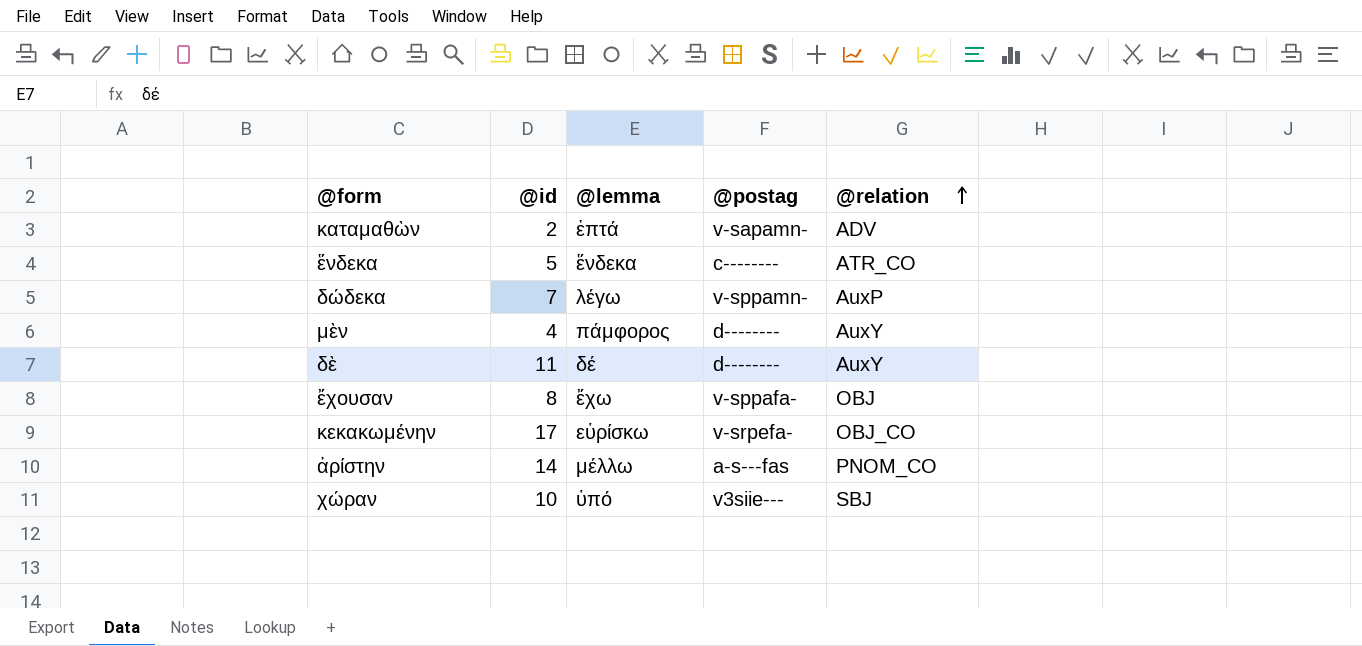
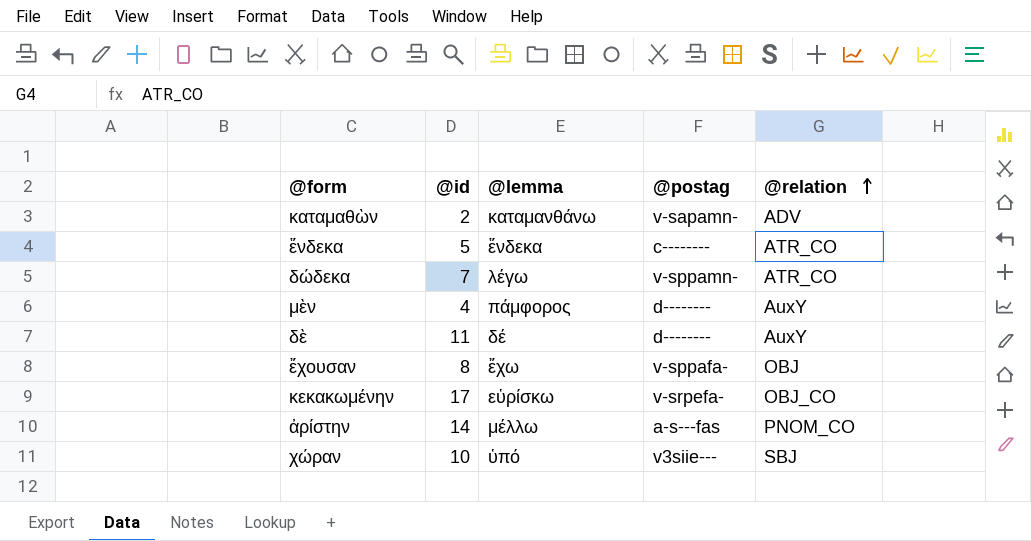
καταμαθὼν | @lemma: ἑπτά -> καταμανθάνω
δώδεκα | @relation: AuxP -> ATR_CO

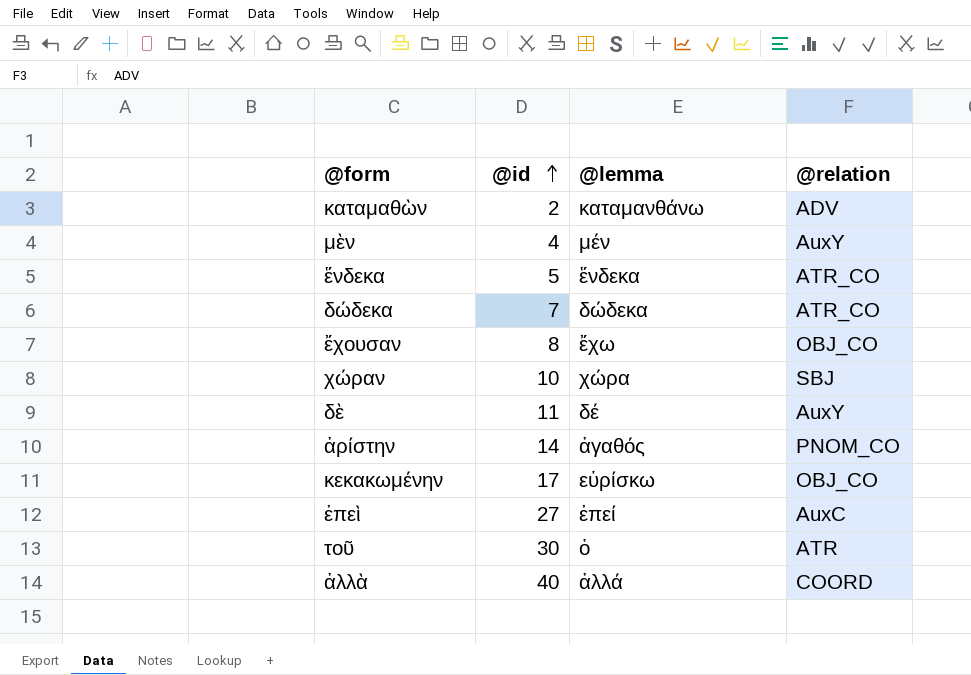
row order: @relation ascending -> @id ascending
column @postag | position: 4 -> none
μὲν | @lemma: πάμφορος -> μέν
δώδεκα | @lemma: λέγω -> δώδεκα
ἔχουσαν | @relation: OBJ -> OBJ_CO
χώραν | @lemma: ὑπό -> χώρα
ἀρίστην | @lemma: μέλλω -> ἀγαθός
row ἐπεὶ: none -> 27 | ἐπεί | AuxC
row τοῦ: none -> 30 | ὁ | ATR
row ἀλλὰ: none -> 40 | ἀλλά | COORD

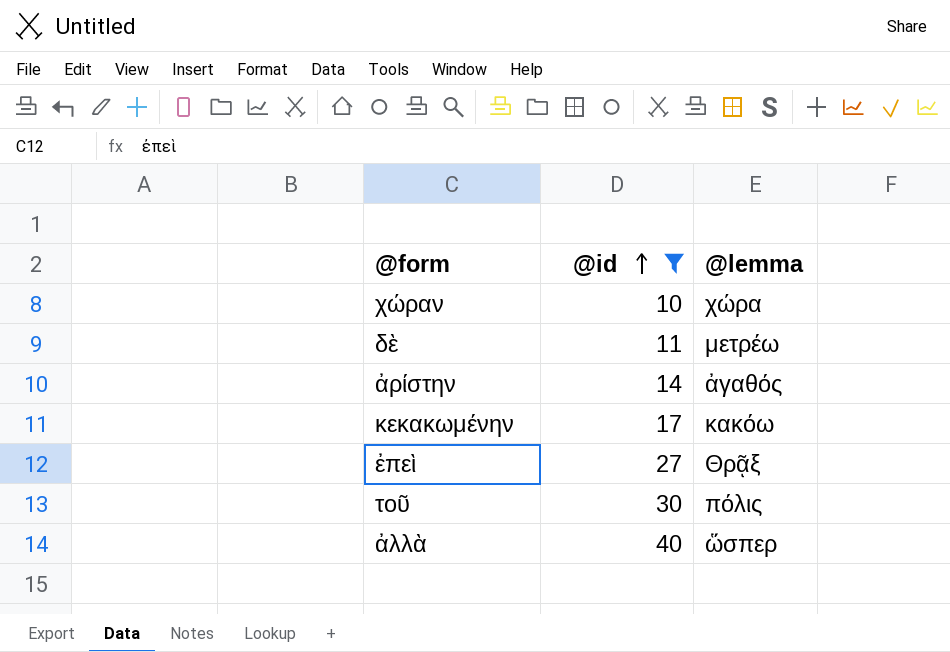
filter: none -> @id >= 10
column @relation | position: 4 -> none
δὲ | @lemma: δέ -> μετρέω
κεκακωμένην | @lemma: εὑρίσκω -> κακόω
ἐπεὶ | @lemma: ἐπεί -> Θρᾷξ
τοῦ | @lemma: ὁ -> πόλις
ἀλλὰ | @lemma: ἀλλά -> ὥσπερ

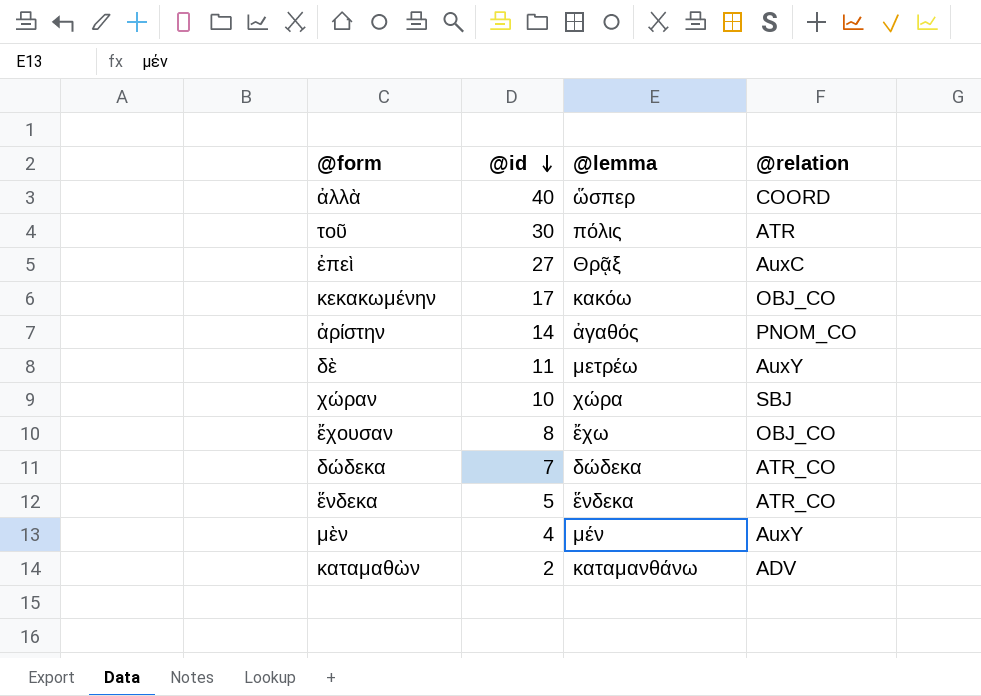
filter: @id >= 10 -> none
row order: @id ascending -> @id descending
column @relation | position: none -> 4

